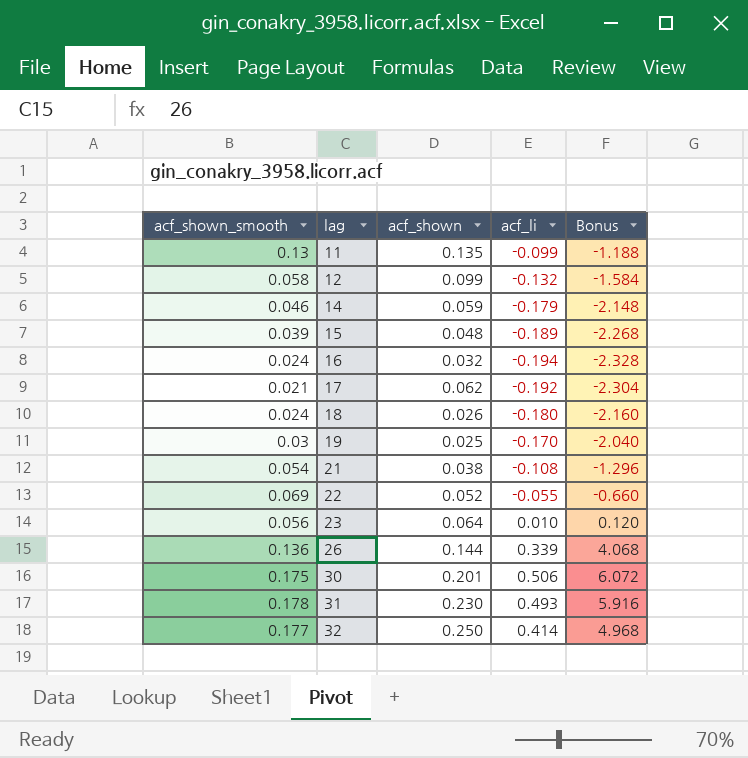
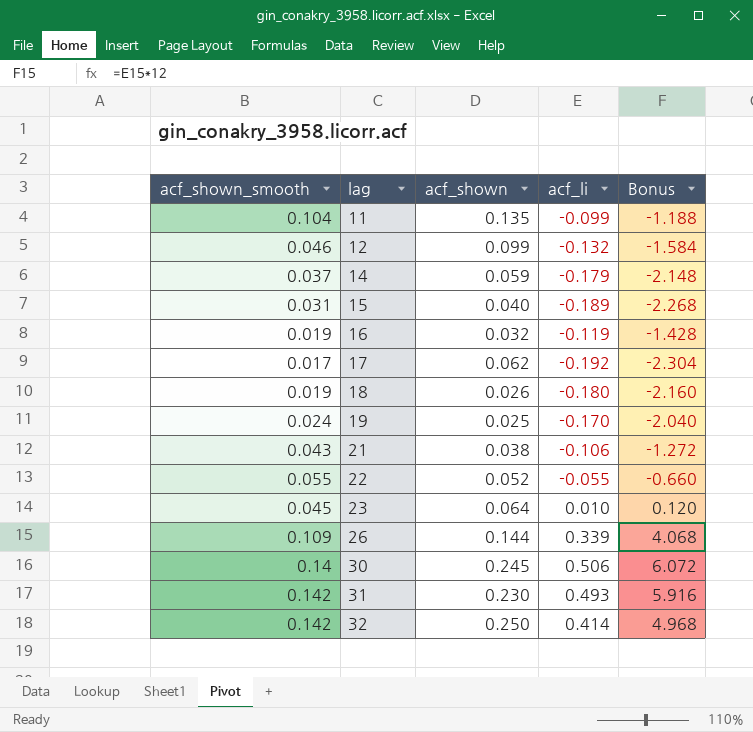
11 | acf_shown_smooth: 0.13 -> 0.104
12 | acf_shown_smooth: 0.058 -> 0.046
14 | acf_shown_smooth: 0.046 -> 0.037
15 | acf_shown_smooth: 0.039 -> 0.031
15 | acf_shown: 0.048 -> 0.040
16 | acf_shown_smooth: 0.024 -> 0.019
16 | acf_li: -0.194 -> -0.119
16 | Bonus: -2.328 -> -1.428
17 | acf_shown_smooth: 0.021 -> 0.017
18 | acf_shown_smooth: 0.024 -> 0.019
19 | acf_shown_smooth: 0.03 -> 0.024
21 | acf_shown_smooth: 0.054 -> 0.043
21 | acf_li: -0.108 -> -0.106
21 | Bonus: -1.296 -> -1.272
22 | acf_shown_smooth: 0.069 -> 0.055
23 | acf_shown_smooth: 0.056 -> 0.045
26 | acf_shown_smooth: 0.136 -> 0.109
30 | acf_shown_smooth: 0.175 -> 0.14
30 | acf_shown: 0.201 -> 0.245
31 | acf_shown_smooth: 0.178 -> 0.142
32 | acf_shown_smooth: 0.177 -> 0.142

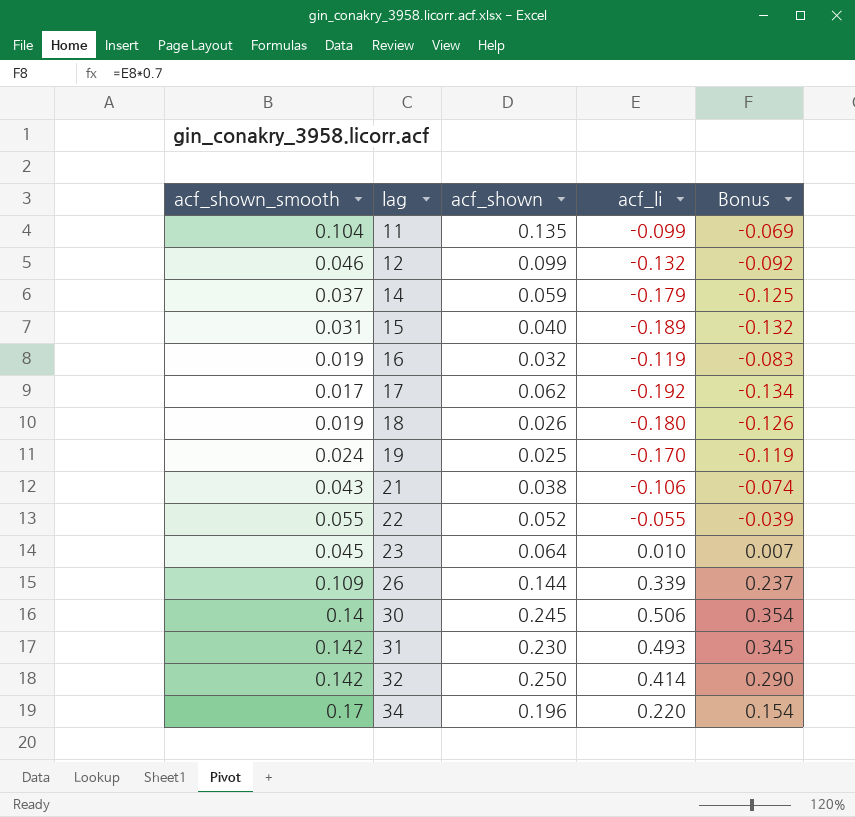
column Bonus | formula: [acf_li] * 12 -> [acf_li] * 0.7
row 34: none -> 0.17 | 0.196 | 0.220 | 0.154

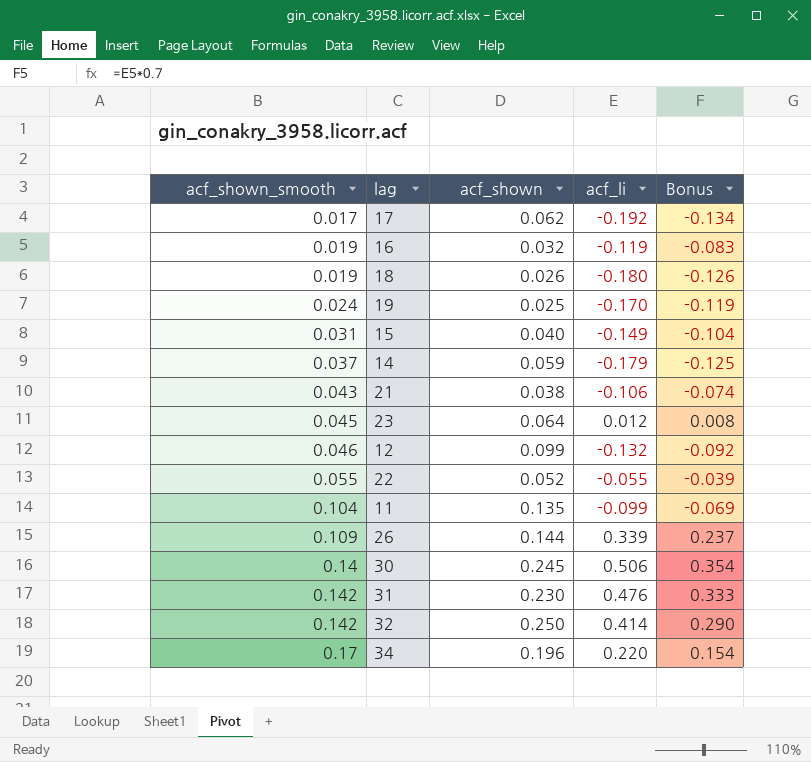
row order: lag ascending -> acf_shown_smooth ascending
15 | acf_li: -0.189 -> -0.149
15 | Bonus: -0.132 -> -0.104
23 | acf_li: 0.010 -> 0.012
23 | Bonus: 0.007 -> 0.008
31 | acf_li: 0.493 -> 0.476
31 | Bonus: 0.345 -> 0.333

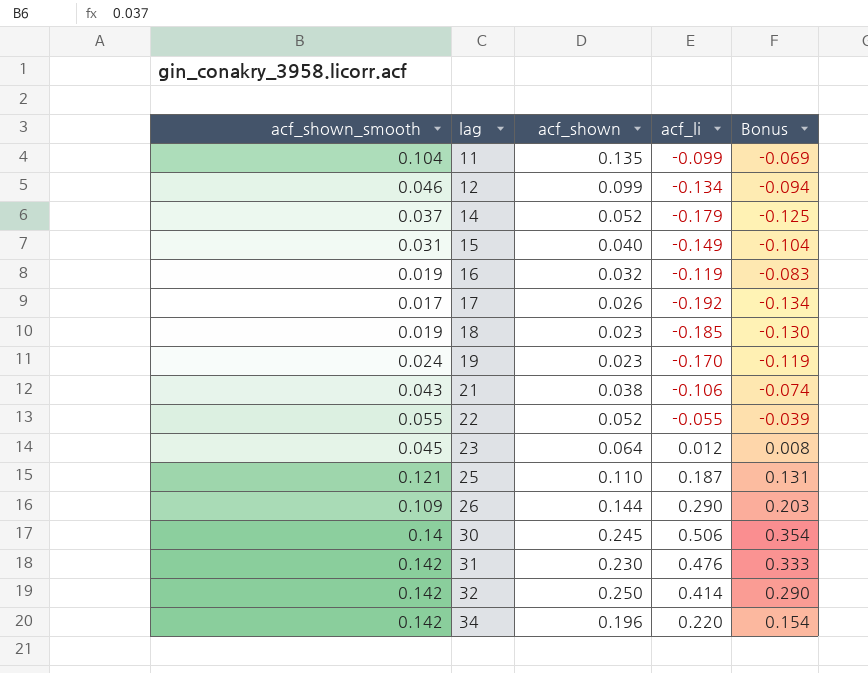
row order: acf_shown_smooth ascending -> lag ascending
12 | acf_li: -0.132 -> -0.134
12 | Bonus: -0.092 -> -0.094
14 | acf_shown: 0.059 -> 0.052
17 | acf_shown: 0.062 -> 0.026
18 | acf_shown: 0.026 -> 0.023
18 | acf_li: -0.180 -> -0.185
18 | Bonus: -0.126 -> -0.130
19 | acf_shown: 0.025 -> 0.023
row 25: none -> 0.121 | 0.110 | 0.187 | 0.131
26 | acf_li: 0.339 -> 0.290
26 | Bonus: 0.237 -> 0.203
34 | acf_shown_smooth: 0.17 -> 0.142

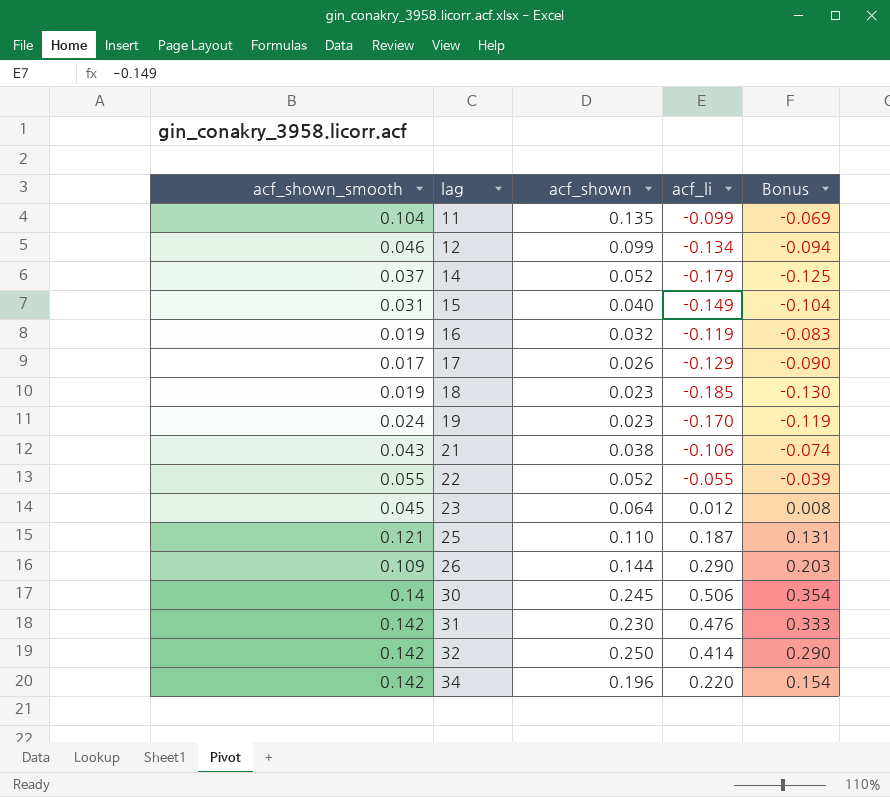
17 | acf_li: -0.192 -> -0.129
17 | Bonus: -0.134 -> -0.090

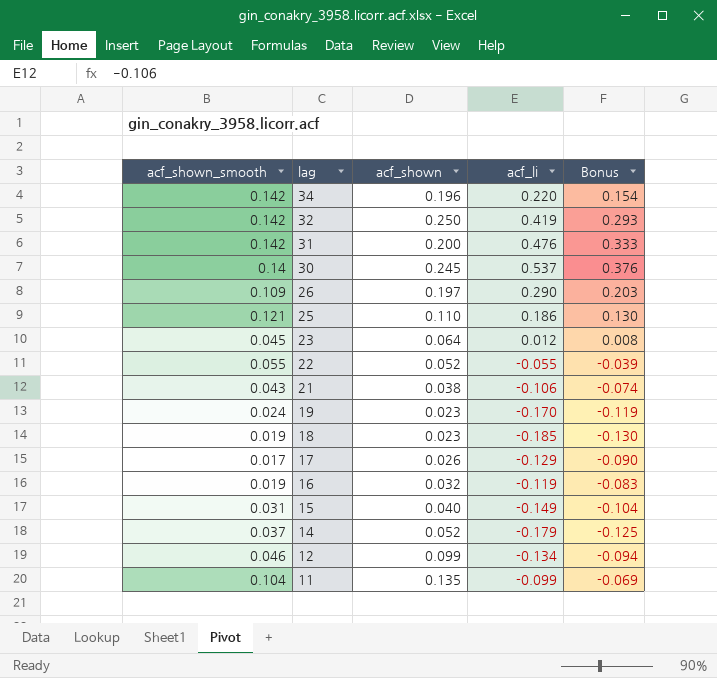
row order: lag ascending -> lag descending
32 | acf_li: 0.414 -> 0.419
32 | Bonus: 0.290 -> 0.293
31 | acf_shown: 0.230 -> 0.200
30 | acf_li: 0.506 -> 0.537
30 | Bonus: 0.354 -> 0.376
26 | acf_shown: 0.144 -> 0.197
25 | acf_li: 0.187 -> 0.186
25 | Bonus: 0.131 -> 0.130

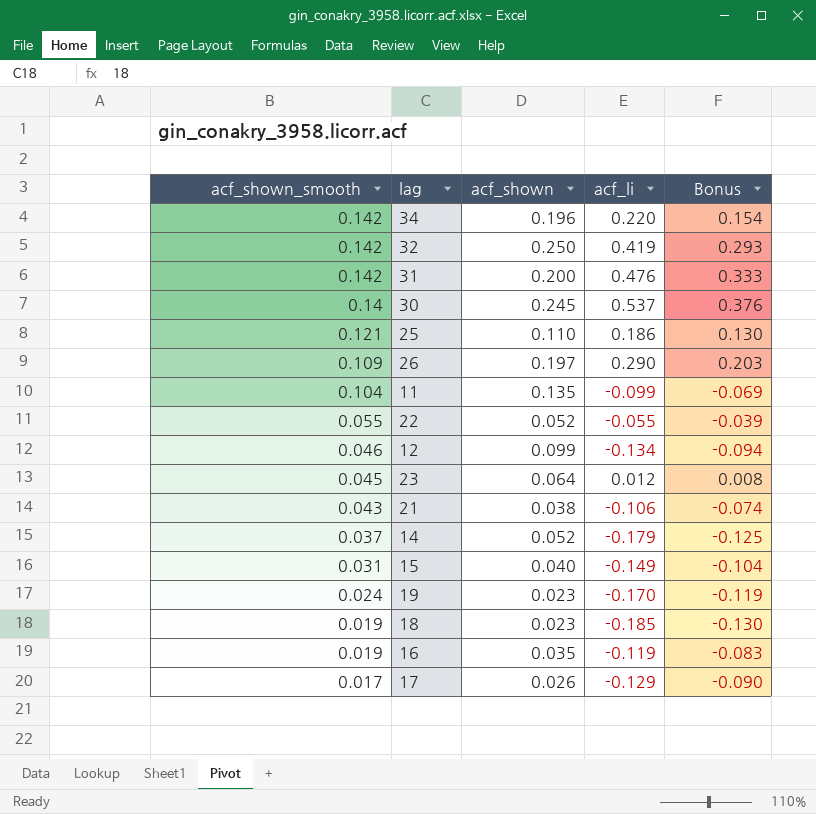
row order: lag descending -> acf_shown_smooth descending
16 | acf_shown: 0.032 -> 0.035

